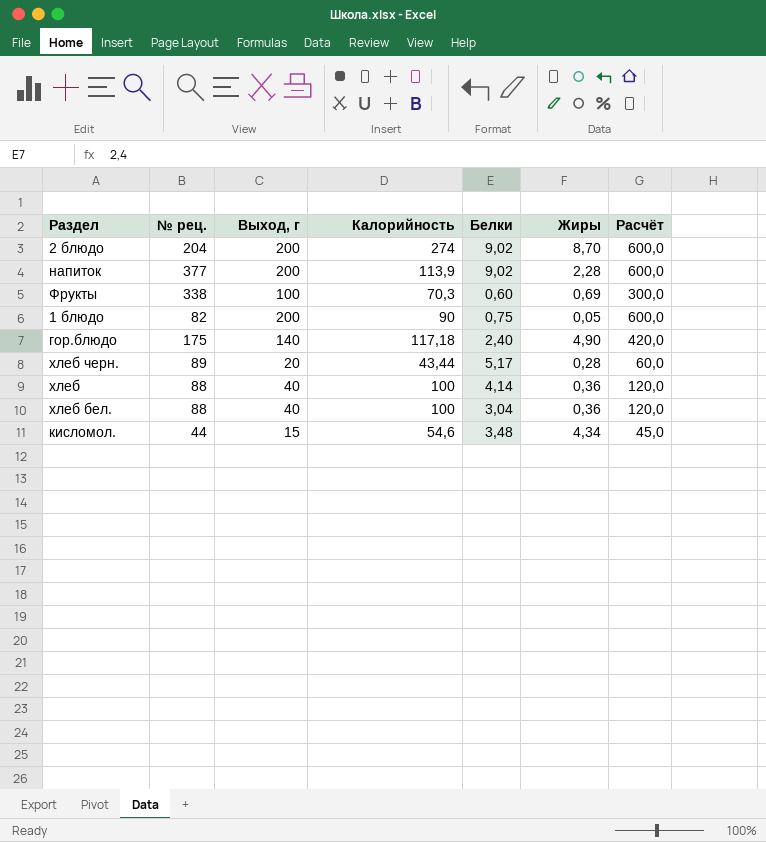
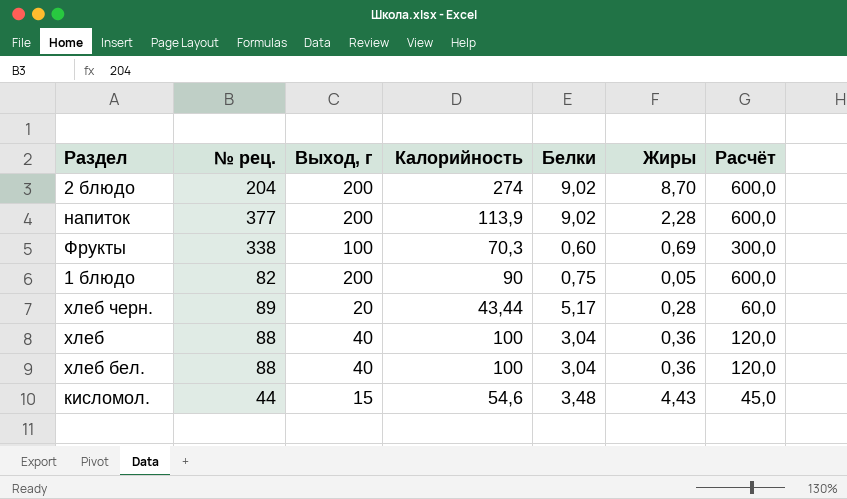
row гор.блюдо: 175 | 140 | 117,18 | 2,40 | 4,90 | 420,0 -> none
хлеб | Белки: 4,14 -> 3,04
кисломол. | Жиры: 4,34 -> 4,43

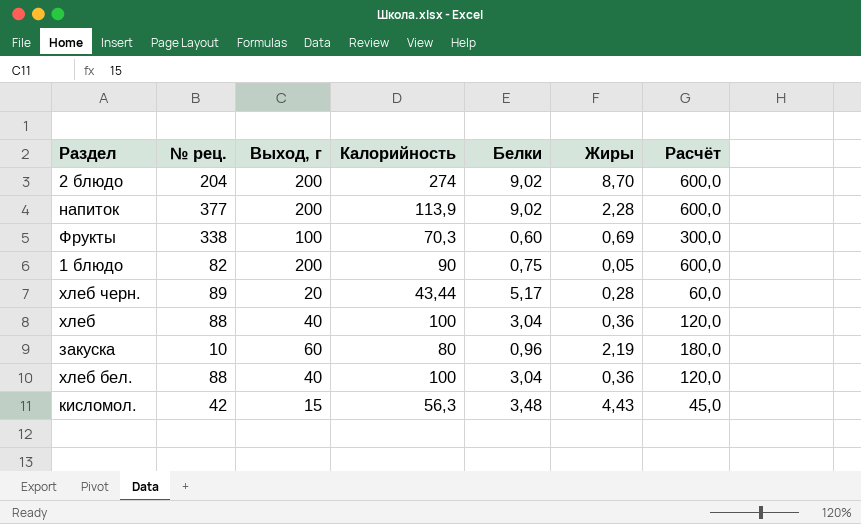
row закуска: none -> 10 | 60 | 80 | 0,96 | 2,19 | 180,0
кисломол. | № рец.: 44 -> 42
кисломол. | Калорийность: 54,6 -> 56,3

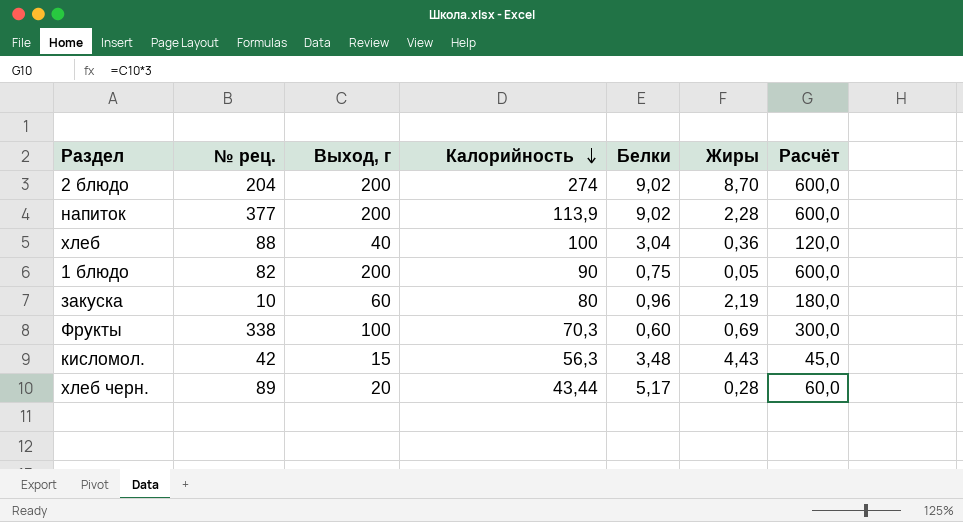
row order: none -> Калорийность descending
row хлеб бел.: 88 | 40 | 100 | 3,04 | 0,36 | 120,0 -> none

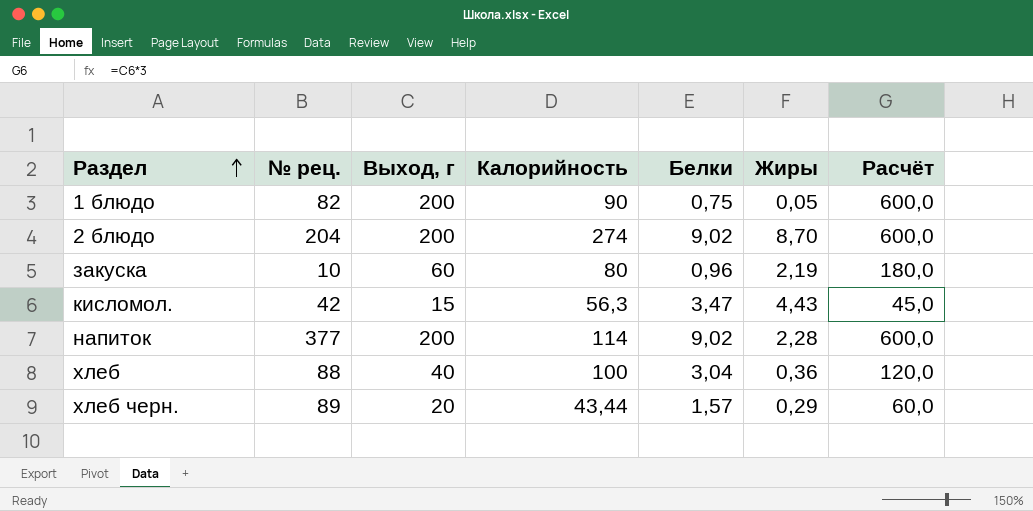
row order: Калорийность descending -> Раздел ascending
row Фрукты: 338 | 100 | 70,3 | 0,60 | 0,69 | 300,0 -> none
кисломол. | Белки: 3,48 -> 3,47
напиток | Калорийность: 113,9 -> 114
хлеб черн. | Белки: 5,17 -> 1,57
хлеб черн. | Жиры: 0,28 -> 0,29

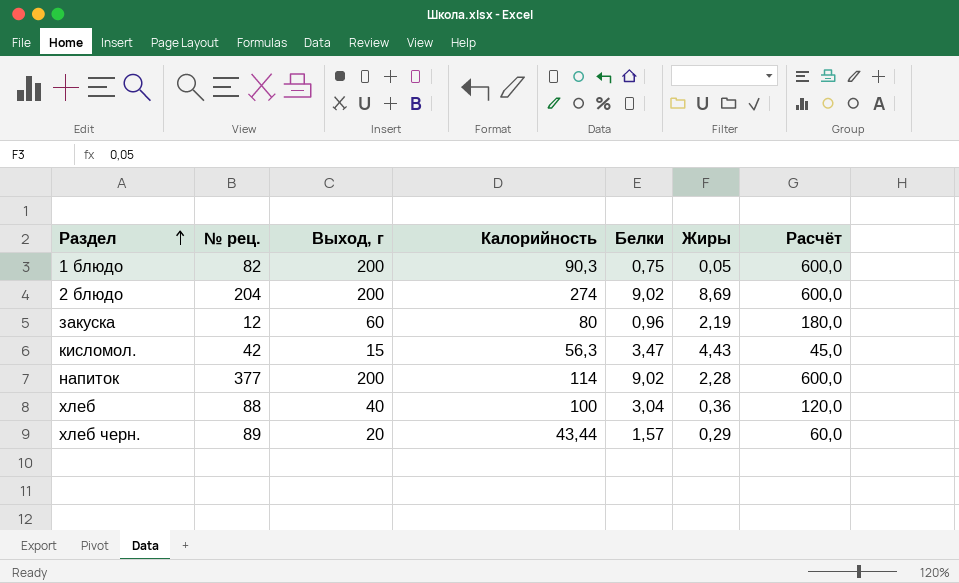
1 блюдо | Калорийность: 90 -> 90,3
2 блюдо | Жиры: 8,70 -> 8,69
закуска | № рец.: 10 -> 12

